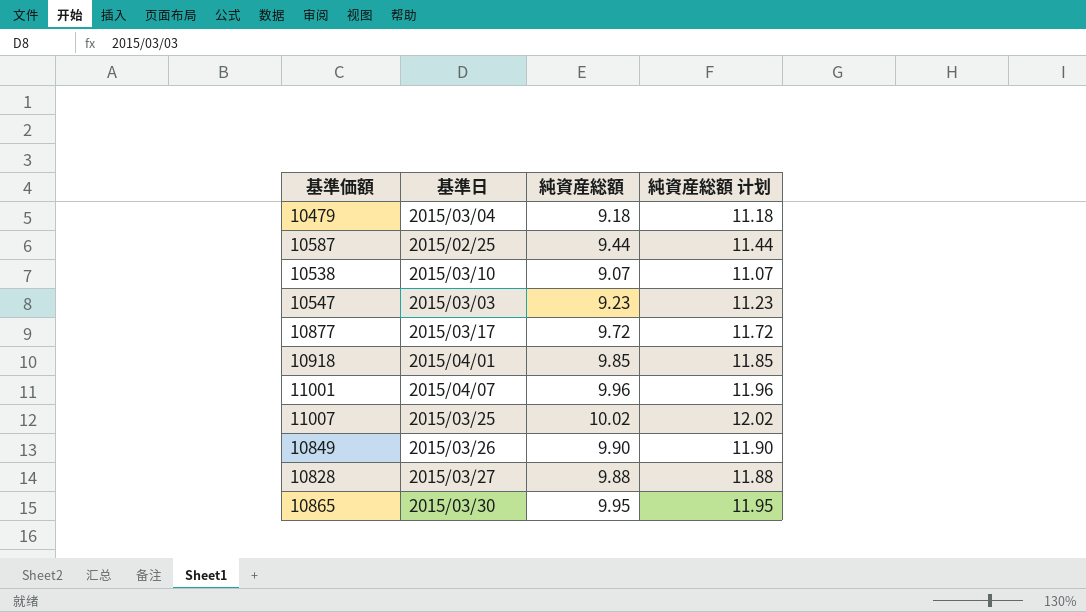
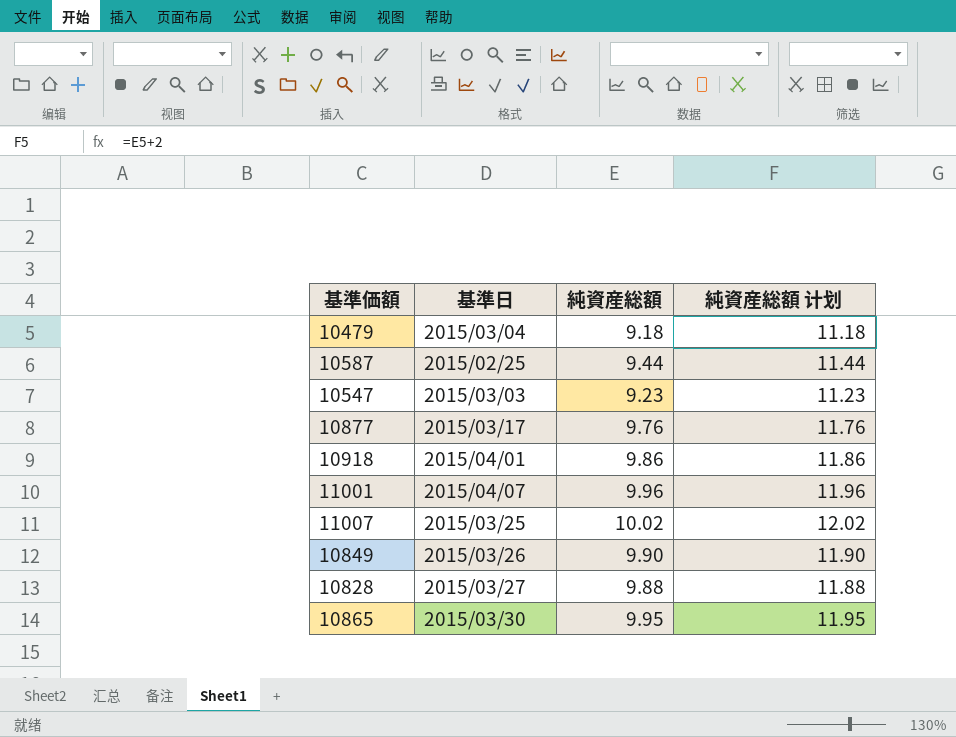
row 10538: 2015/03/10 | 9.07 | 11.07 -> none
10877 | 純資産総額: 9.72 -> 9.76
10877 | 純資産総額 计划: 11.72 -> 11.76
10918 | 純資産総額: 9.85 -> 9.86
10918 | 純資産総額 计划: 11.85 -> 11.86

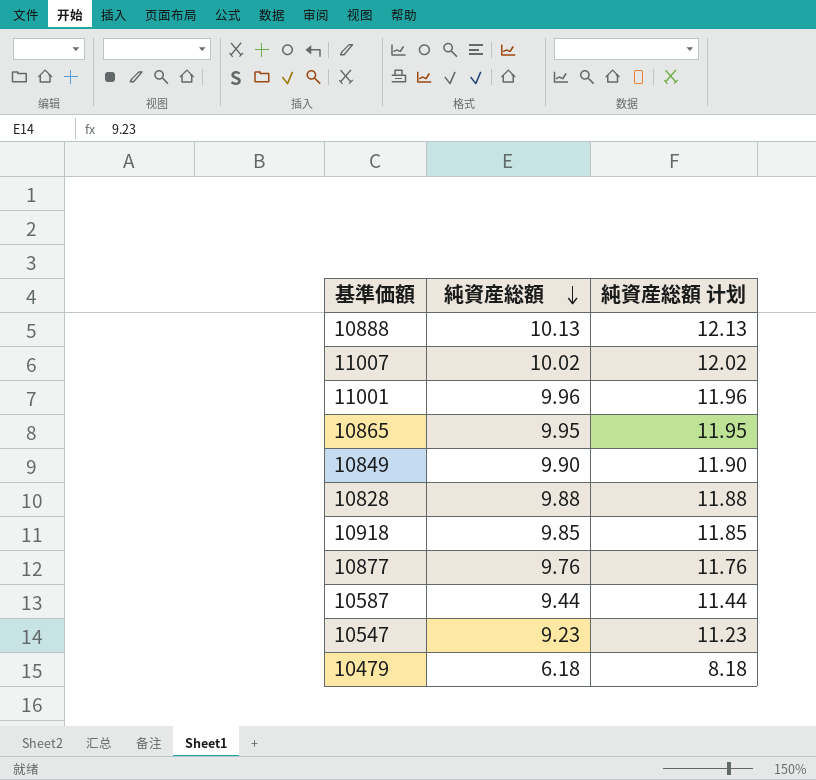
row order: none -> 純資産総額 descending
column 基準日 | position: 2 -> none
row 10888: none -> 10.13 | 12.13
10918 | 純資産総額: 9.86 -> 9.85
10918 | 純資産総額 计划: 11.86 -> 11.85
10479 | 純資産総額: 9.18 -> 6.18
10479 | 純資産総額 计划: 11.18 -> 8.18

